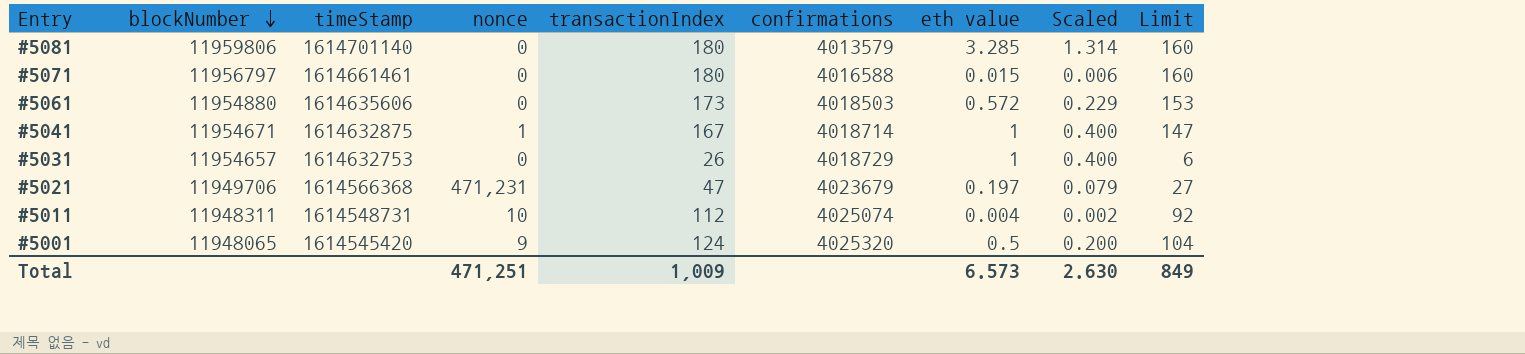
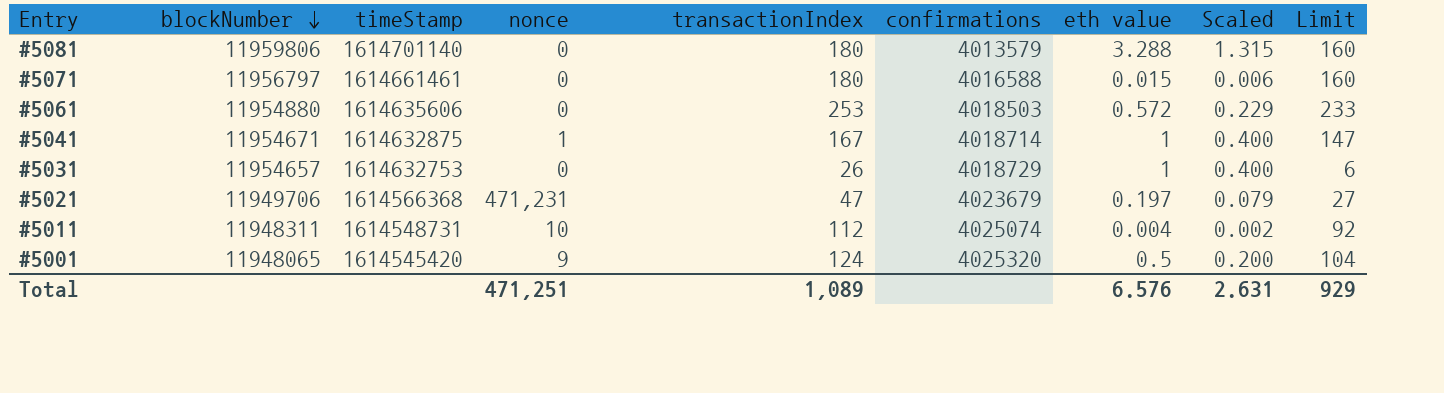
#5081 | eth value: 3.285 -> 3.288
#5081 | Scaled: 1.314 -> 1.315
#5061 | transactionIndex: 173 -> 253
#5061 | Limit: 153 -> 233
Total | transactionIndex: 1,009 -> 1,089
Total | eth value: 6.573 -> 6.576
Total | Scaled: 2.630 -> 2.631
Total | Limit: 849 -> 929

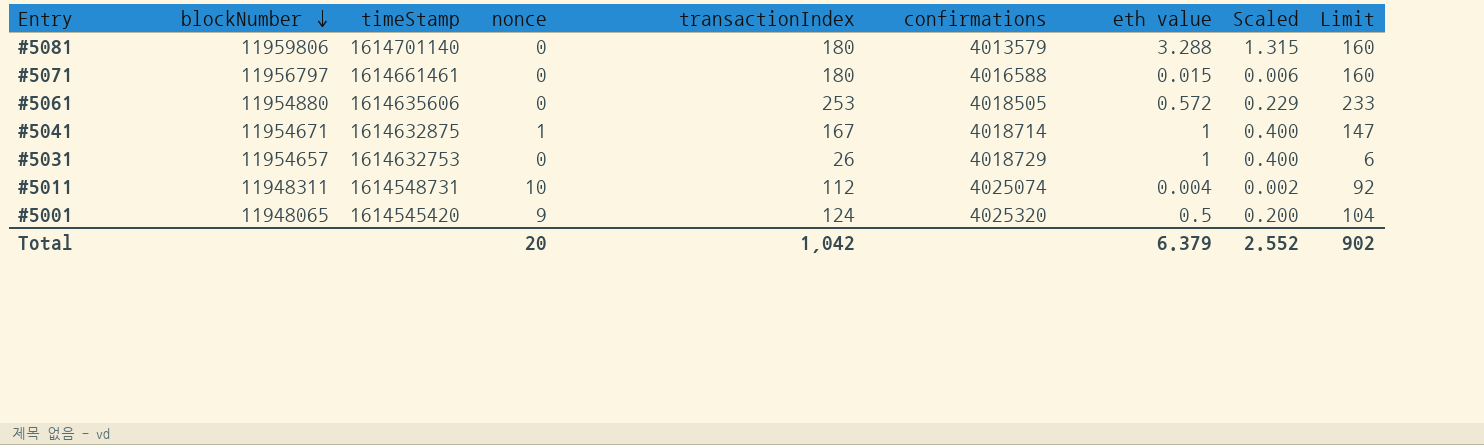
row #5021: 11949706 | 1614566368 | 471,231 | 47 | 4023679 | 0.197 | 0.079 | 27 -> none
#5061 | confirmations: 4018503 -> 4018505
Total | nonce: 471,251 -> 20
Total | transactionIndex: 1,089 -> 1,042
Total | eth value: 6.576 -> 6.379
Total | Scaled: 2.631 -> 2.552
Total | Limit: 929 -> 902

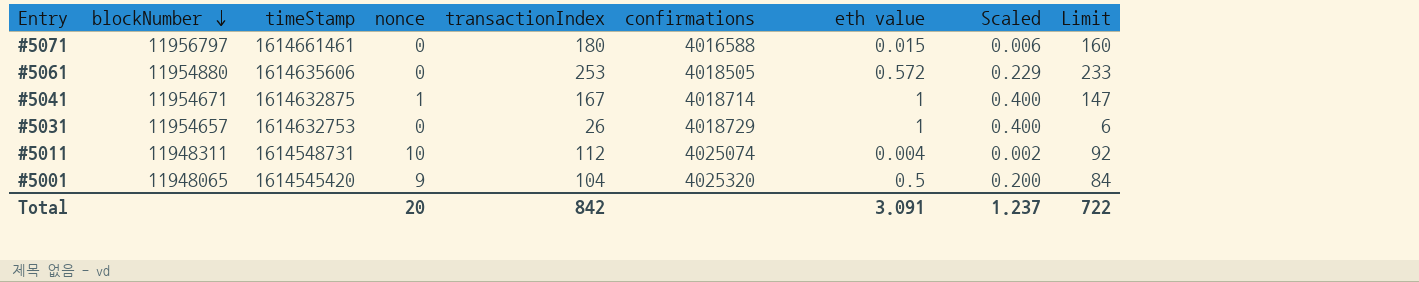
row #5081: 11959806 | 1614701140 | 0 | 180 | 4013579 | 3.288 | 1.315 | 160 -> none
#5001 | transactionIndex: 124 -> 104
#5001 | Limit: 104 -> 84
Total | transactionIndex: 1,042 -> 842
Total | eth value: 6.379 -> 3.091
Total | Scaled: 2.552 -> 1.237
Total | Limit: 902 -> 722

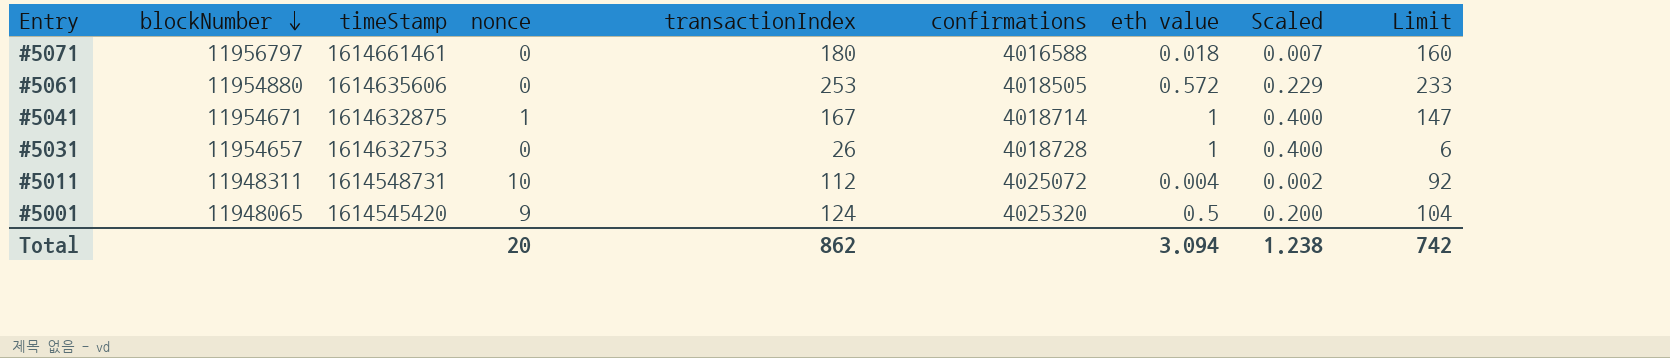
#5071 | eth value: 0.015 -> 0.018
#5071 | Scaled: 0.006 -> 0.007
#5031 | confirmations: 4018729 -> 4018728
#5011 | confirmations: 4025074 -> 4025072
#5001 | transactionIndex: 104 -> 124
#5001 | Limit: 84 -> 104
Total | transactionIndex: 842 -> 862
Total | eth value: 3.091 -> 3.094
Total | Scaled: 1.237 -> 1.238
Total | Limit: 722 -> 742

